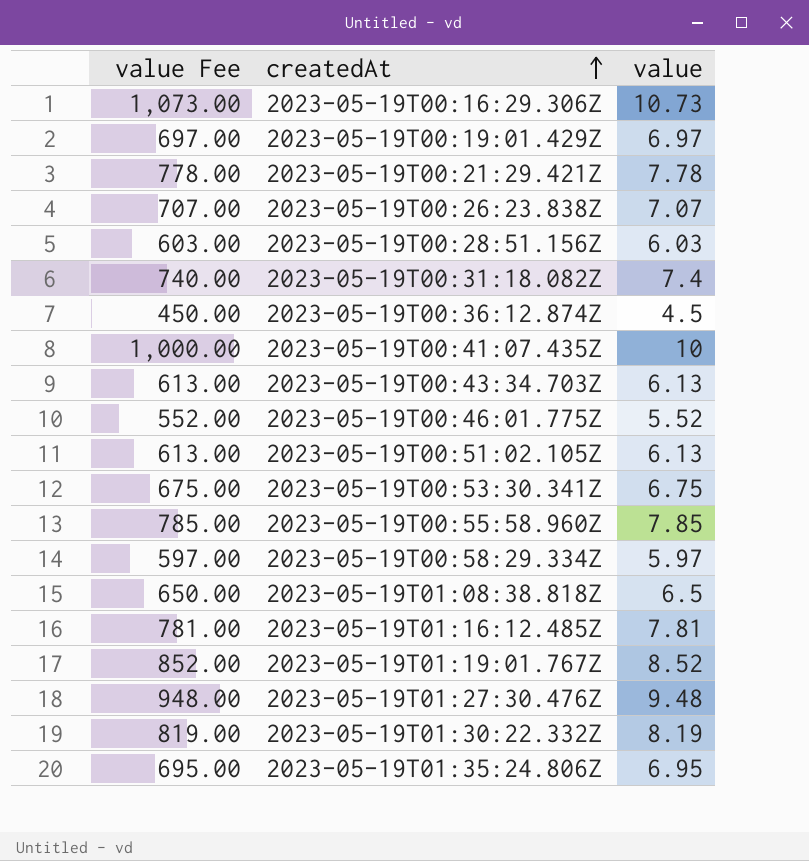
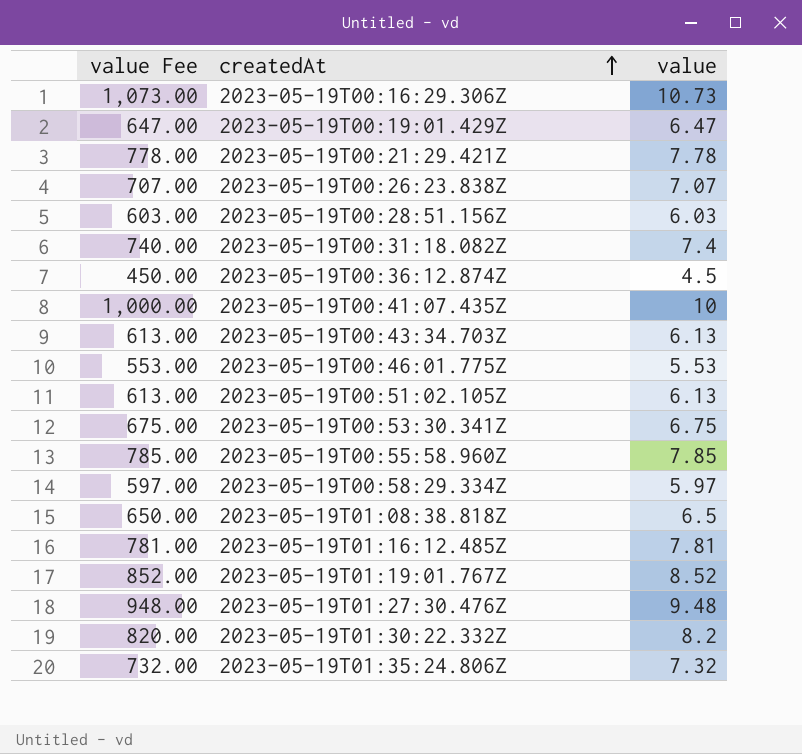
2023-05-19T00:19:01.429Z | value Fee: 697.00 -> 647.00
2023-05-19T00:19:01.429Z | value: 6.97 -> 6.47
2023-05-19T00:46:01.775Z | value Fee: 552.00 -> 553.00
2023-05-19T00:46:01.775Z | value: 5.52 -> 5.53
2023-05-19T01:30:22.332Z | value Fee: 819.00 -> 820.00
2023-05-19T01:30:22.332Z | value: 8.19 -> 8.2
2023-05-19T01:35:24.806Z | value Fee: 695.00 -> 732.00
2023-05-19T01:35:24.806Z | value: 6.95 -> 7.32

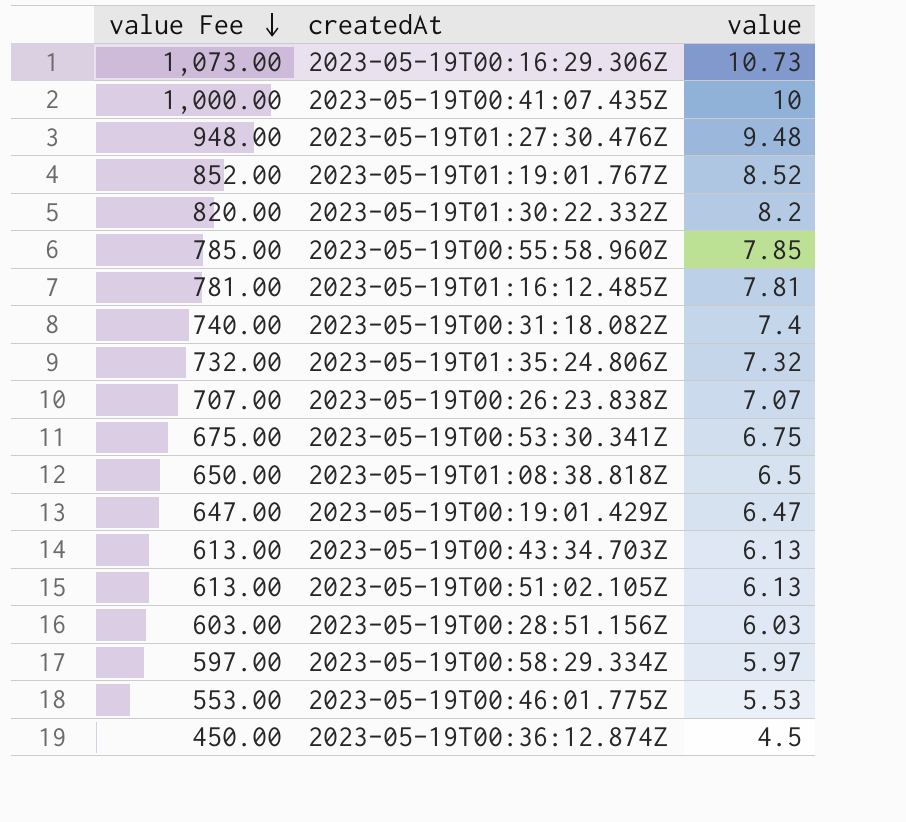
row order: createdAt ascending -> value Fee descending
row 2023-05-19T00:21:29.421Z: 778.00 | 7.78 -> none

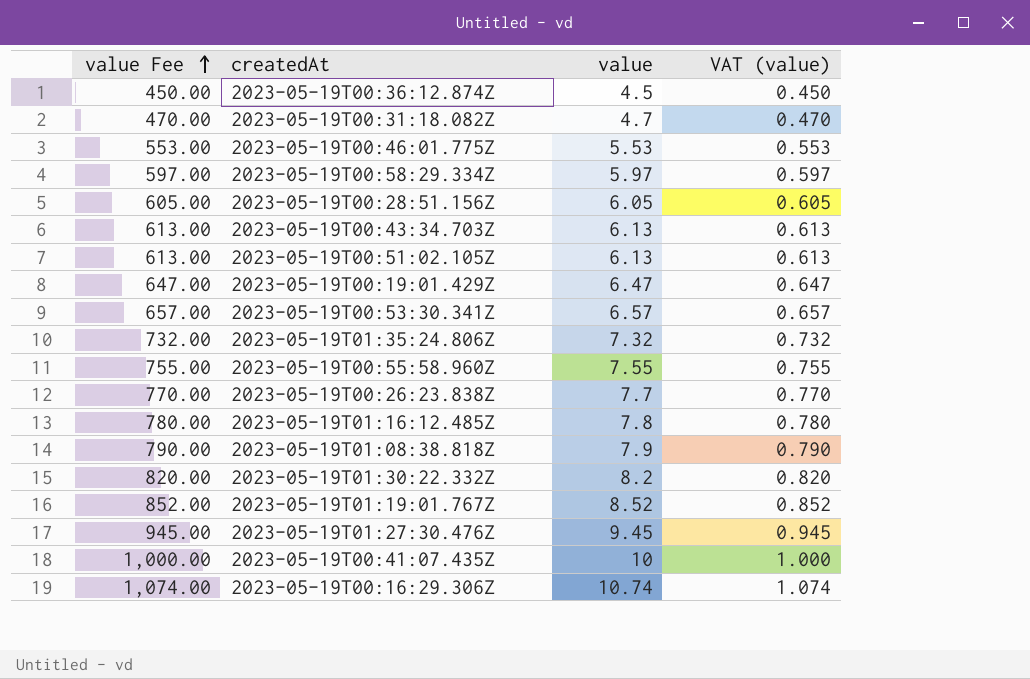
row order: value Fee descending -> value Fee ascending
column VAT (value) | formula: none -> [value] * 0.1
2023-05-19T00:31:18.082Z | value Fee: 740.00 -> 470.00
2023-05-19T00:31:18.082Z | value: 7.4 -> 4.7
2023-05-19T00:28:51.156Z | value Fee: 603.00 -> 605.00
2023-05-19T00:28:51.156Z | value: 6.03 -> 6.05
2023-05-19T00:53:30.341Z | value Fee: 675.00 -> 657.00
2023-05-19T00:53:30.341Z | value: 6.75 -> 6.57
2023-05-19T00:55:58.960Z | value Fee: 785.00 -> 755.00
2023-05-19T00:55:58.960Z | value: 7.85 -> 7.55
2023-05-19T00:26:23.838Z | value Fee: 707.00 -> 770.00
2023-05-19T00:26:23.838Z | value: 7.07 -> 7.7
2023-05-19T01:16:12.485Z | value Fee: 781.00 -> 780.00
2023-05-19T01:16:12.485Z | value: 7.81 -> 7.8
2023-05-19T01:08:38.818Z | value Fee: 650.00 -> 790.00
2023-05-19T01:08:38.818Z | value: 6.5 -> 7.9
2023-05-19T01:27:30.476Z | value Fee: 948.00 -> 945.00
2023-05-19T01:27:30.476Z | value: 9.48 -> 9.45
2023-05-19T00:16:29.306Z | value Fee: 1,073.00 -> 1,074.00
2023-05-19T00:16:29.306Z | value: 10.73 -> 10.74

